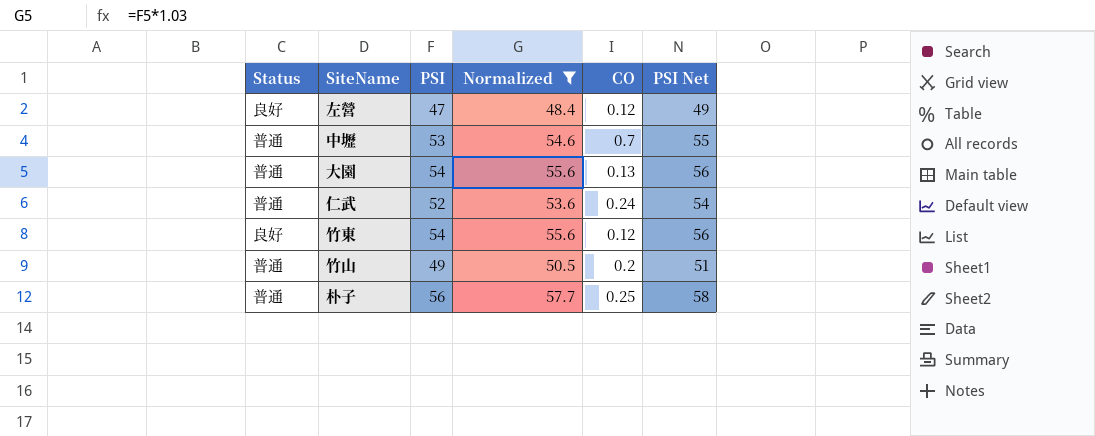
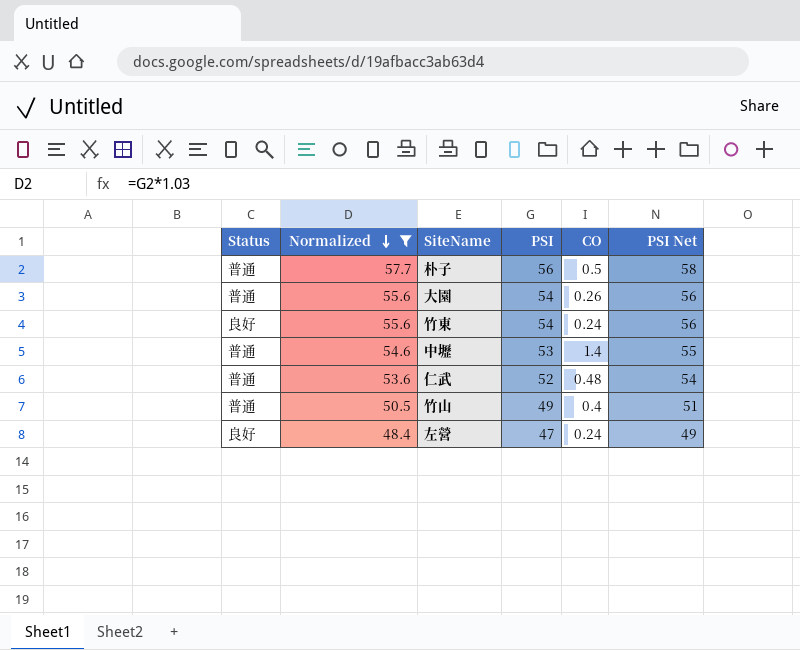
row order: none -> Normalized descending
column Normalized | position: 4 -> 2
朴子 | CO: 0.25 -> 0.5
大園 | CO: 0.13 -> 0.26
竹東 | CO: 0.12 -> 0.24
中壢 | CO: 0.7 -> 1.4
仁武 | CO: 0.24 -> 0.48
竹山 | CO: 0.2 -> 0.4
左營 | CO: 0.12 -> 0.24

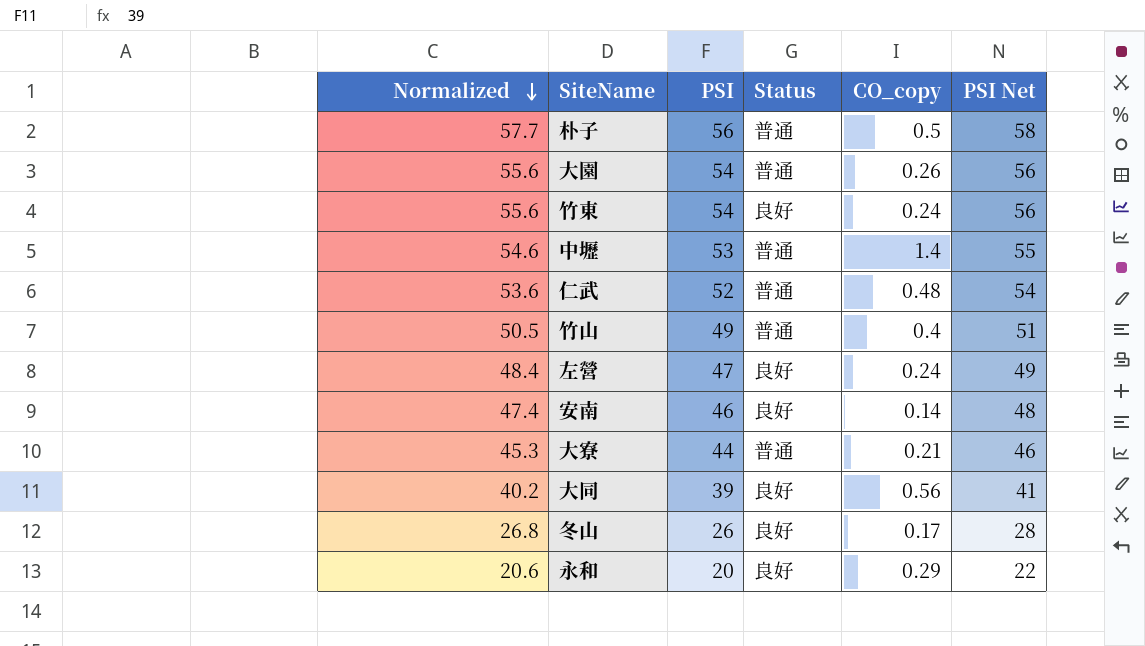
filter: Normalized >= 48.4 -> none
column Status | position: 1 -> 4
column name: CO -> CO_copy

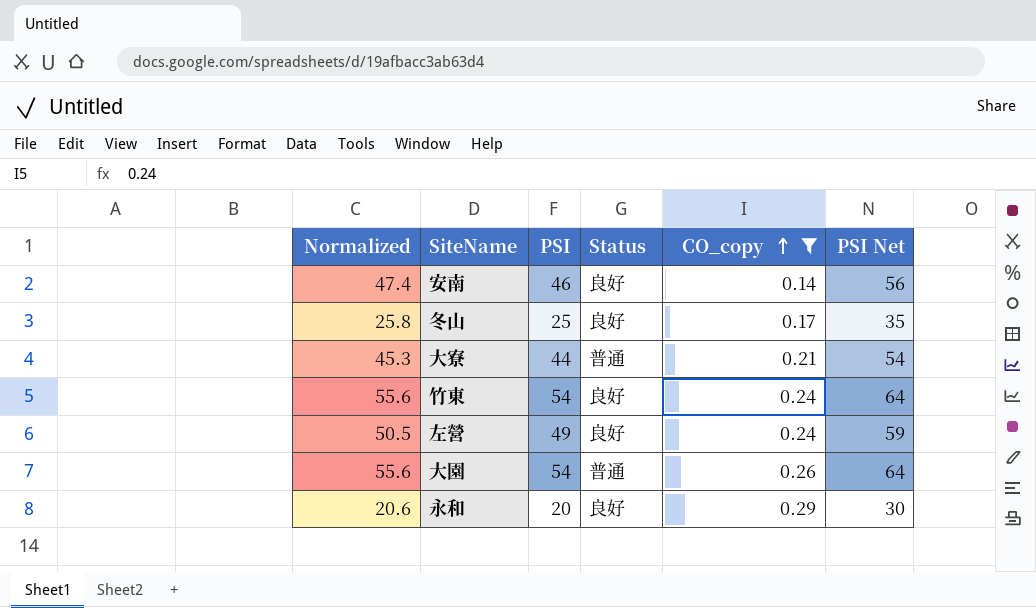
filter: none -> CO_copy <= 0.29
row order: Normalized descending -> CO_copy ascending
column PSI Net | formula: [PSI] + 2 -> [PSI] + 10
冬山 | Normalized: 26.8 -> 25.8
冬山 | PSI: 26 -> 25
左營 | Normalized: 48.4 -> 50.5
左營 | PSI: 47 -> 49

